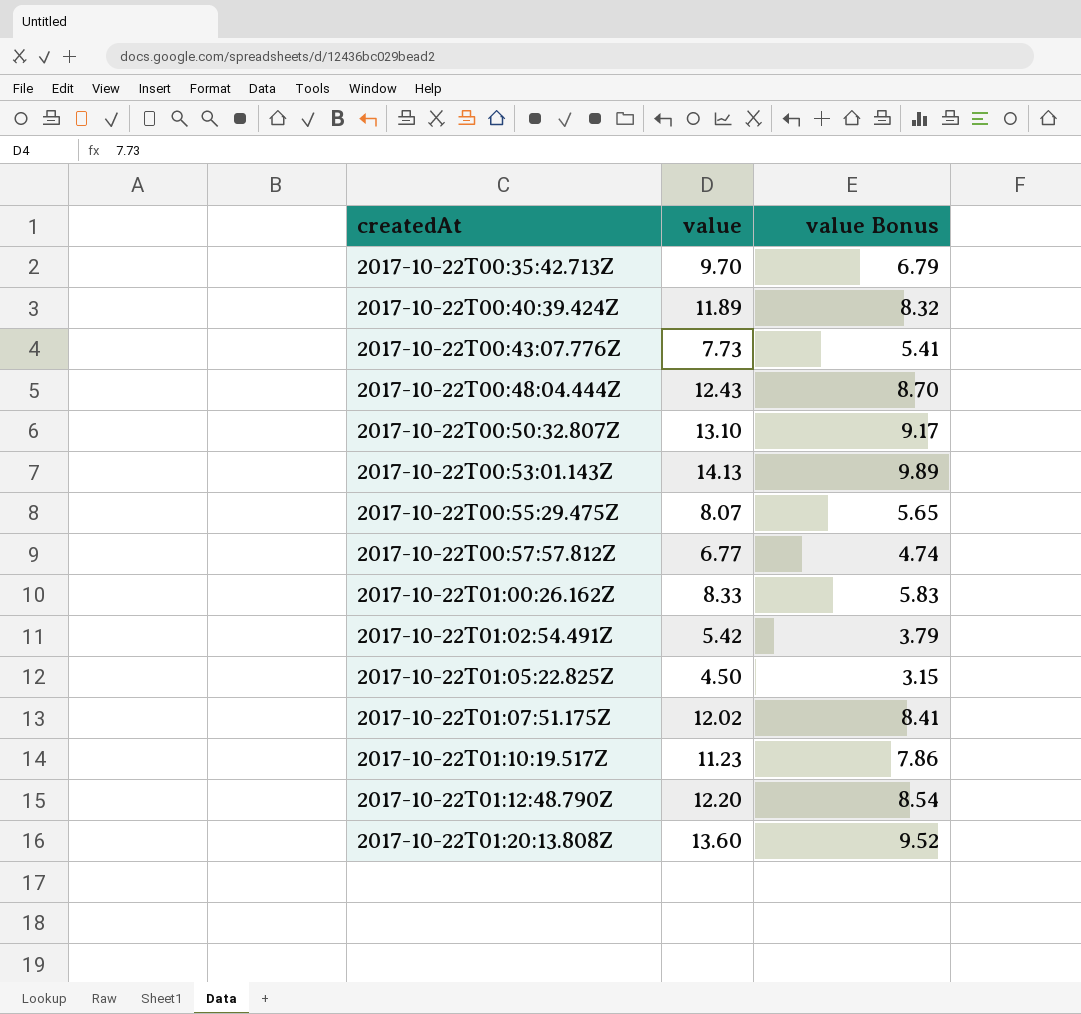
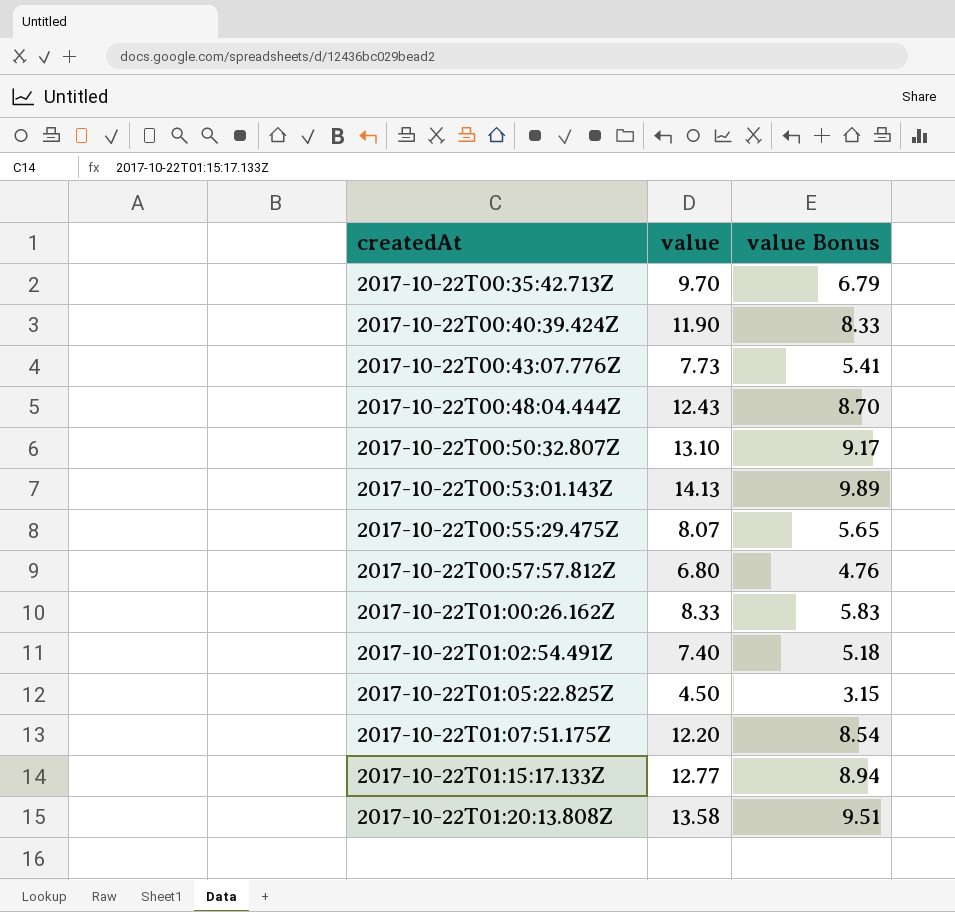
row 2017-10-22T01:10:19.517Z: 11.23 | 7.86 -> none
row 2017-10-22T01:12:48.790Z: 12.20 | 8.54 -> none
2017-10-22T00:40:39.424Z | value: 11.89 -> 11.90
2017-10-22T00:40:39.424Z | value Bonus: 8.32 -> 8.33
2017-10-22T00:57:57.812Z | value: 6.77 -> 6.80
2017-10-22T00:57:57.812Z | value Bonus: 4.74 -> 4.76
2017-10-22T01:02:54.491Z | value: 5.42 -> 7.40
2017-10-22T01:02:54.491Z | value Bonus: 3.79 -> 5.18
2017-10-22T01:07:51.175Z | value: 12.02 -> 12.20
2017-10-22T01:07:51.175Z | value Bonus: 8.41 -> 8.54
row 2017-10-22T01:15:17.133Z: none -> 12.77 | 8.94
2017-10-22T01:20:13.808Z | value: 13.60 -> 13.58
2017-10-22T01:20:13.808Z | value Bonus: 9.52 -> 9.51

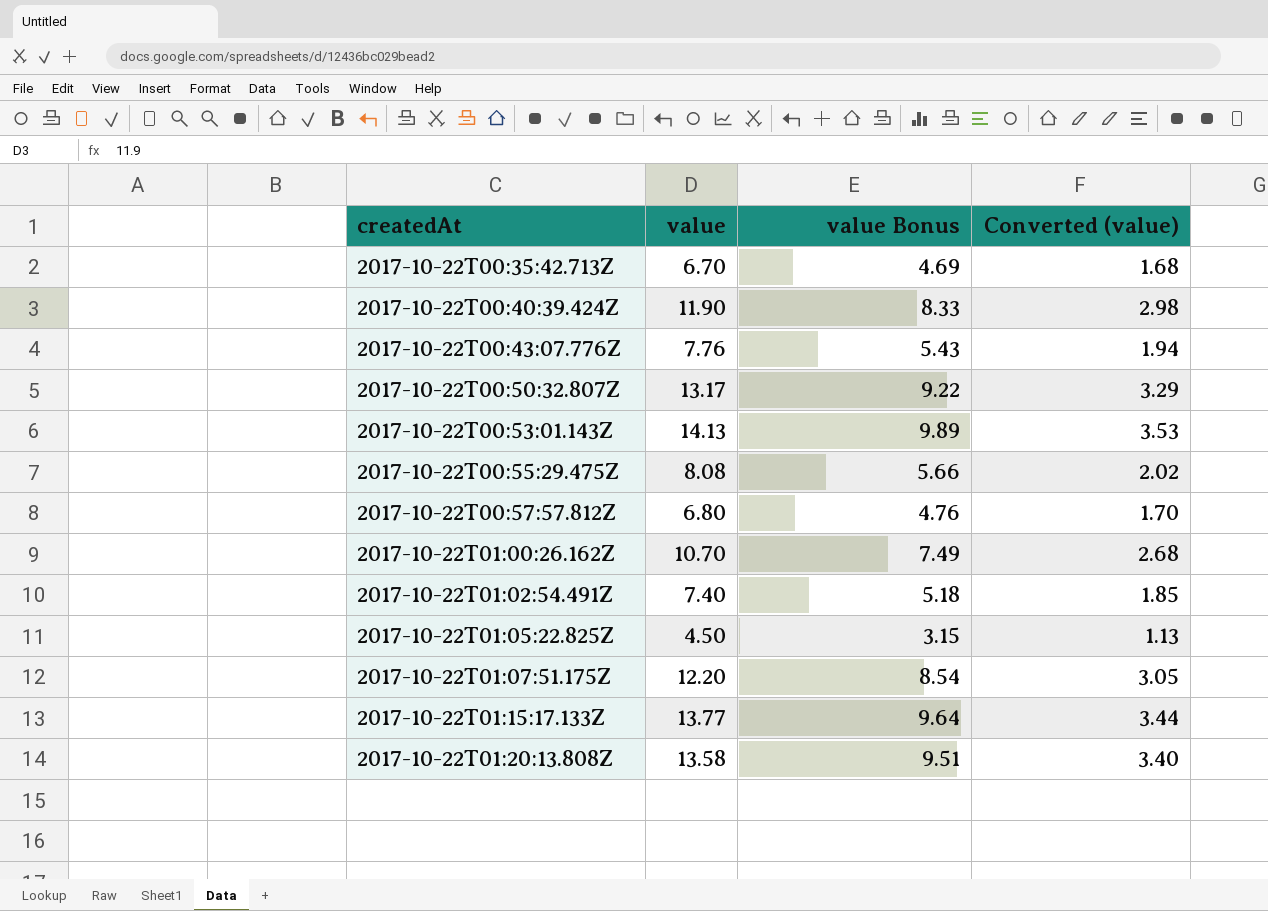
column Converted (value) | formula: none -> [value] * 0.25
row 2017-10-22T00:48:04.444Z: 12.43 | 8.70 -> none
2017-10-22T00:35:42.713Z | value: 9.70 -> 6.70
2017-10-22T00:35:42.713Z | value Bonus: 6.79 -> 4.69
2017-10-22T00:43:07.776Z | value: 7.73 -> 7.76
2017-10-22T00:43:07.776Z | value Bonus: 5.41 -> 5.43
2017-10-22T00:50:32.807Z | value: 13.10 -> 13.17
2017-10-22T00:50:32.807Z | value Bonus: 9.17 -> 9.22
2017-10-22T00:55:29.475Z | value: 8.07 -> 8.08
2017-10-22T00:55:29.475Z | value Bonus: 5.65 -> 5.66
2017-10-22T01:00:26.162Z | value: 8.33 -> 10.70
2017-10-22T01:00:26.162Z | value Bonus: 5.83 -> 7.49
2017-10-22T01:15:17.133Z | value: 12.77 -> 13.77
2017-10-22T01:15:17.133Z | value Bonus: 8.94 -> 9.64

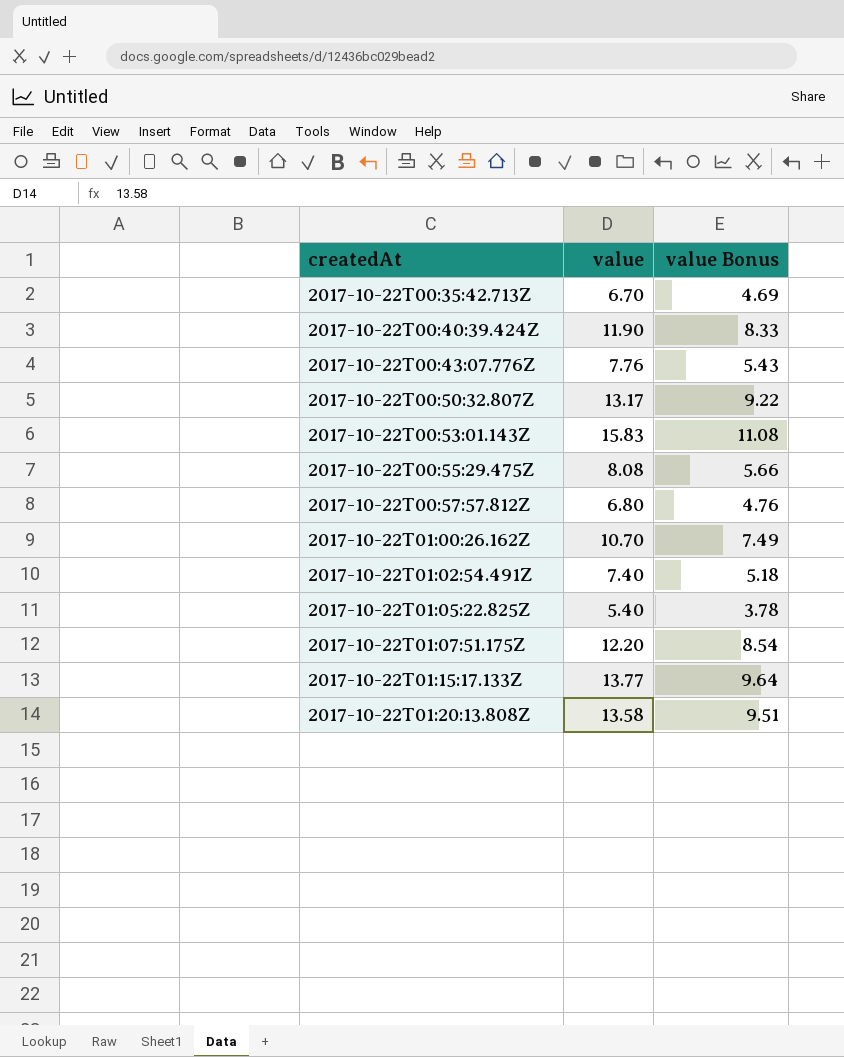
column Converted (value) | formula: [value] * 0.25 -> none
2017-10-22T00:53:01.143Z | value: 14.13 -> 15.83
2017-10-22T00:53:01.143Z | value Bonus: 9.89 -> 11.08
2017-10-22T01:05:22.825Z | value: 4.50 -> 5.40
2017-10-22T01:05:22.825Z | value Bonus: 3.15 -> 3.78

